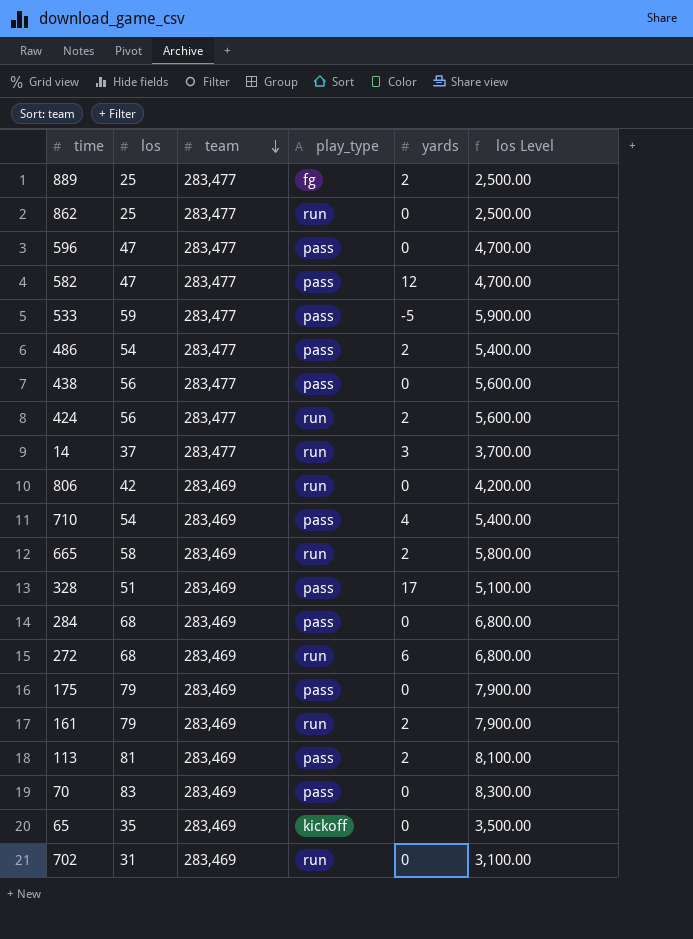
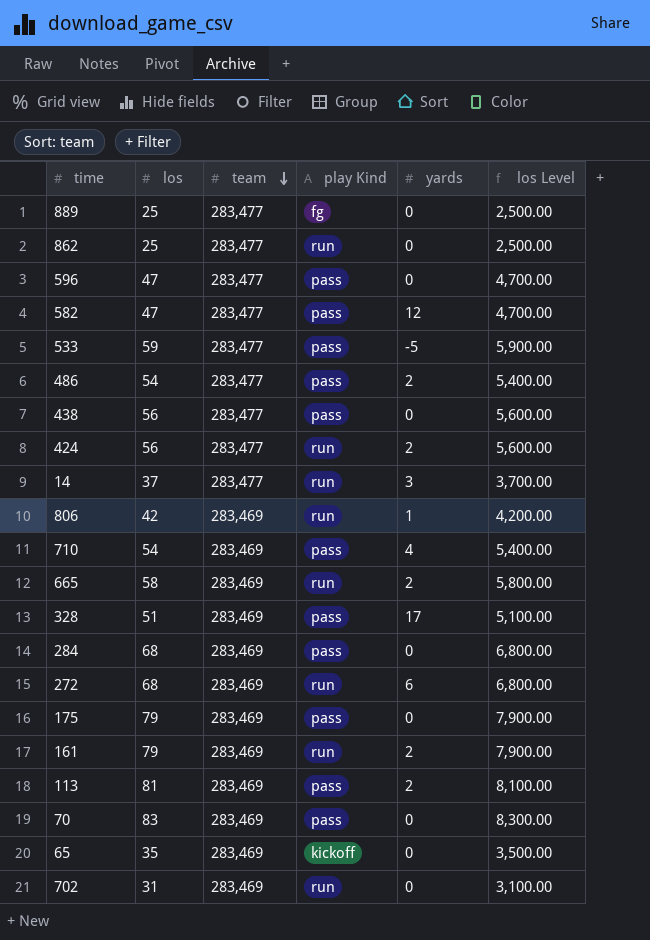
column name: play_type -> play Kind
889 | yards: 2 -> 0
806 | yards: 0 -> 1

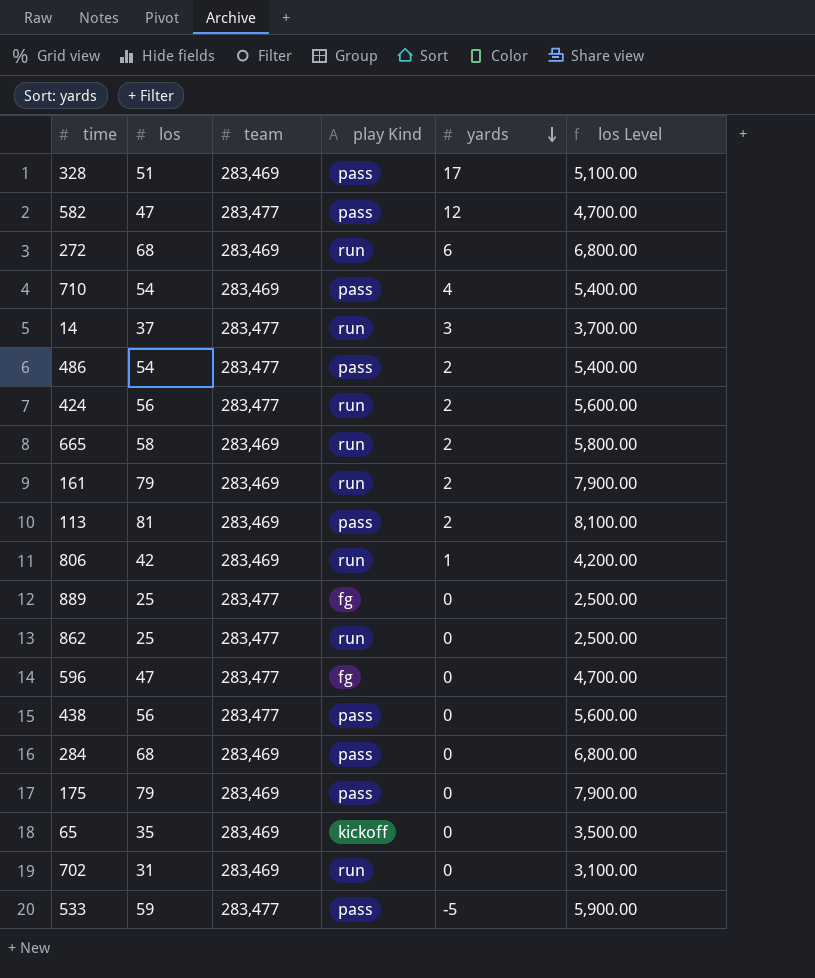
row order: team descending -> yards descending
row 70: 83 | 283,469 | pass | 0 | 8,300.00 -> none
596 | play Kind: pass -> fg

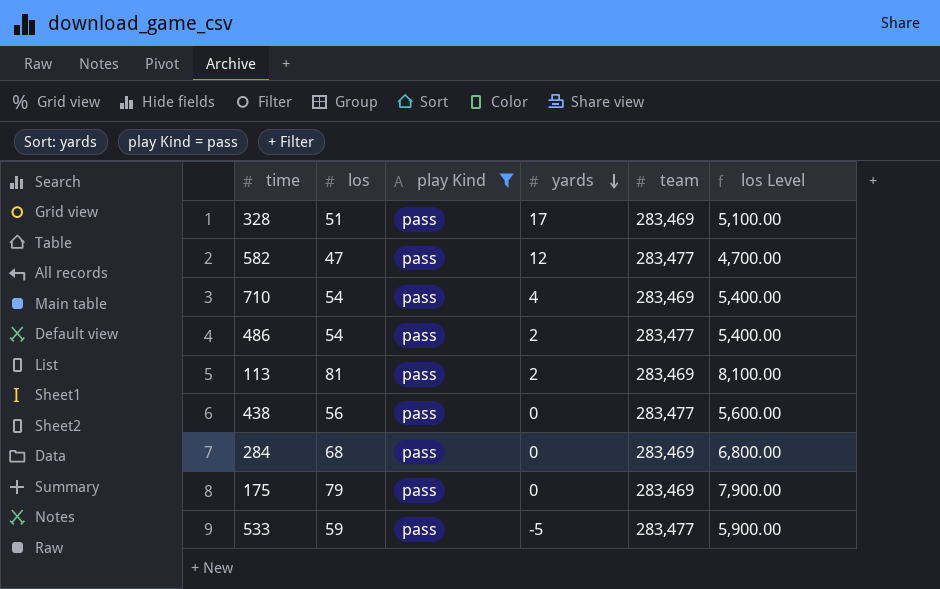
filter: none -> play Kind = pass
column team | position: 3 -> 5

